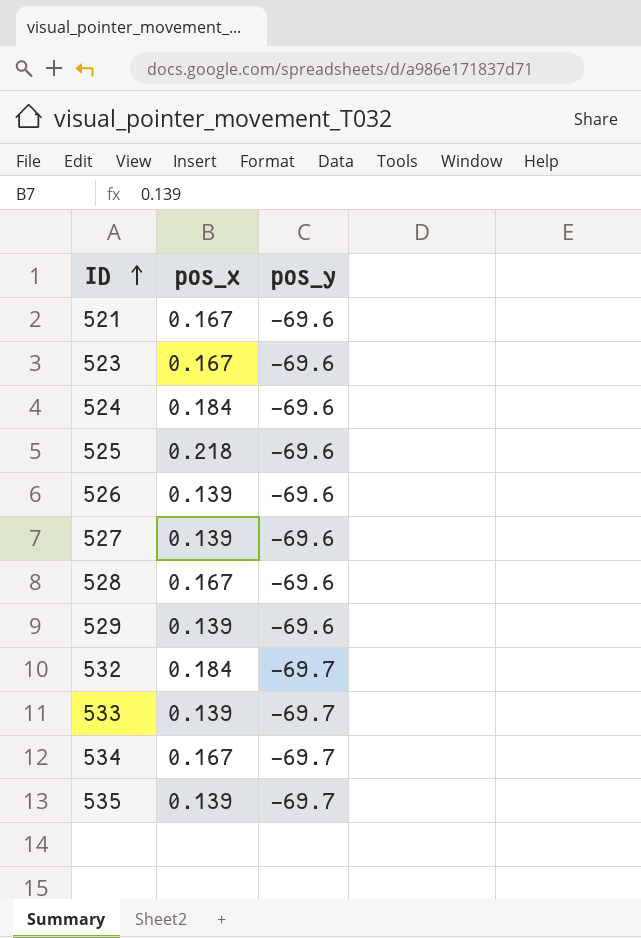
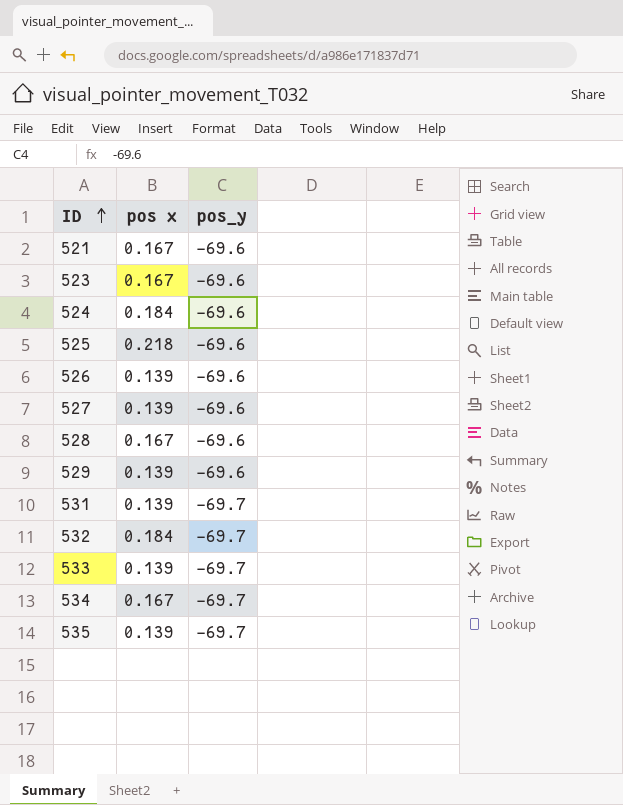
column name: pos_x -> pos x
row 531: none -> 0.139 | -69.7

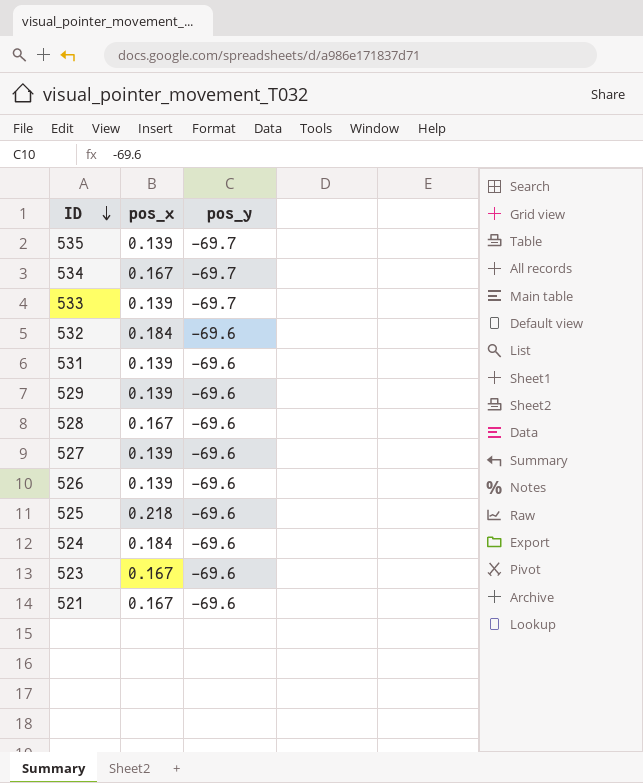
row order: ID ascending -> ID descending
column name: pos x -> pos_x
532 | pos_y: -69.7 -> -69.6
531 | pos_y: -69.7 -> -69.6

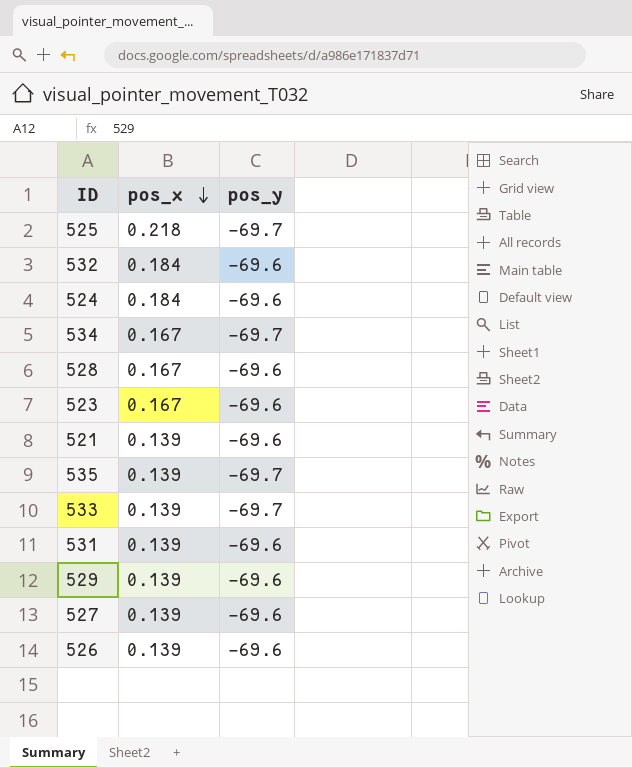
row order: ID descending -> pos_x descending
525 | pos_y: -69.6 -> -69.7
521 | pos_x: 0.167 -> 0.139

